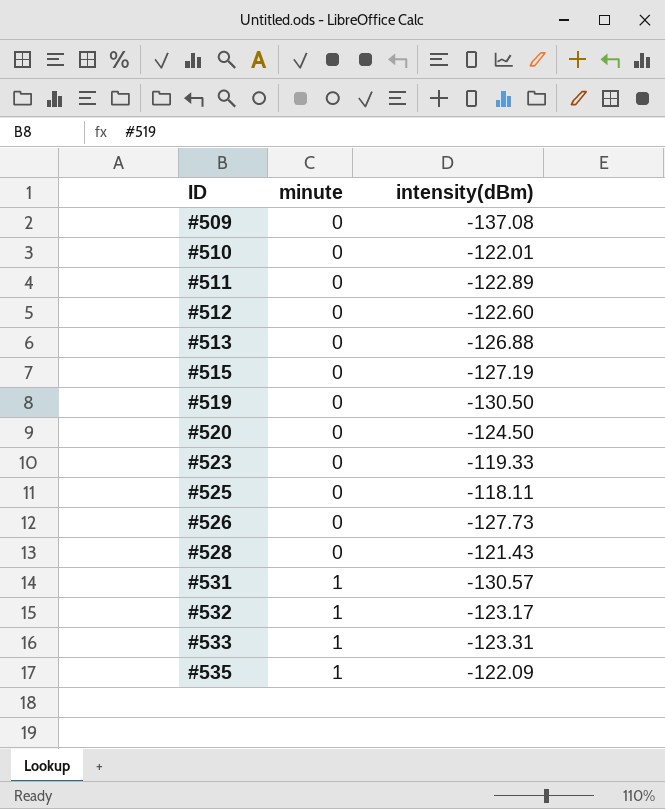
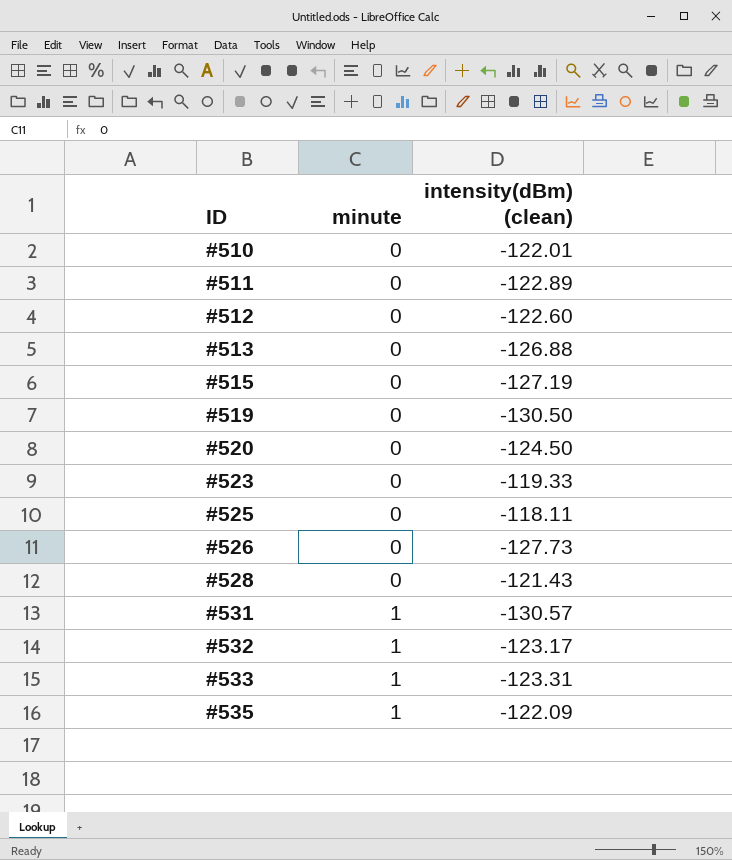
column name: intensity(dBm) -> intensity(dBm) (clean)
row #509: 0 | -137.08 -> none

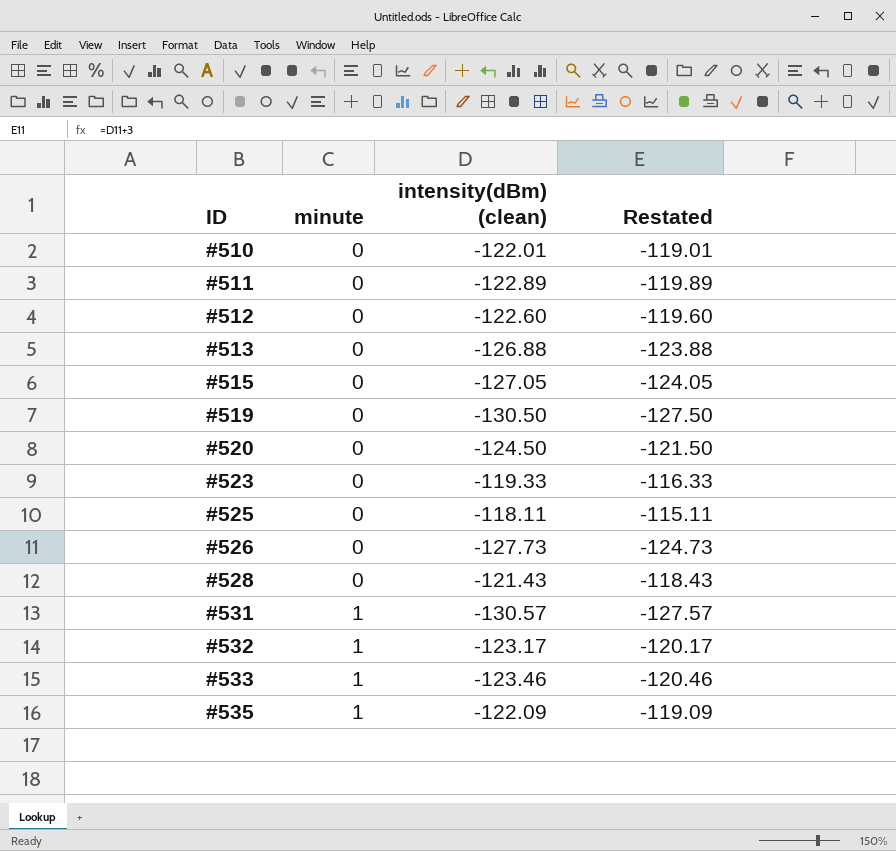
column Restated | formula: none -> [intensity(dBm) (clean)] + 3
#515 | intensity(dBm) (clean): -127.19 -> -127.05
#533 | intensity(dBm) (clean): -123.31 -> -123.46

